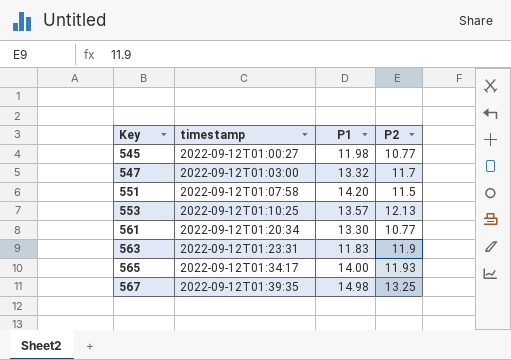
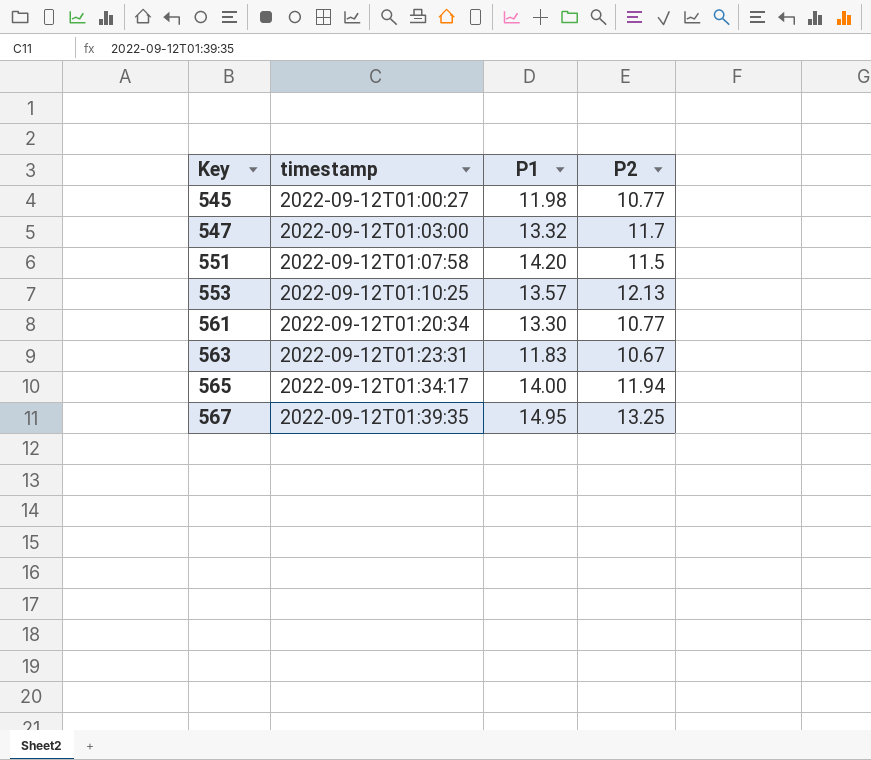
563 | P2: 11.9 -> 10.67
565 | P2: 11.93 -> 11.94
567 | P1: 14.98 -> 14.95

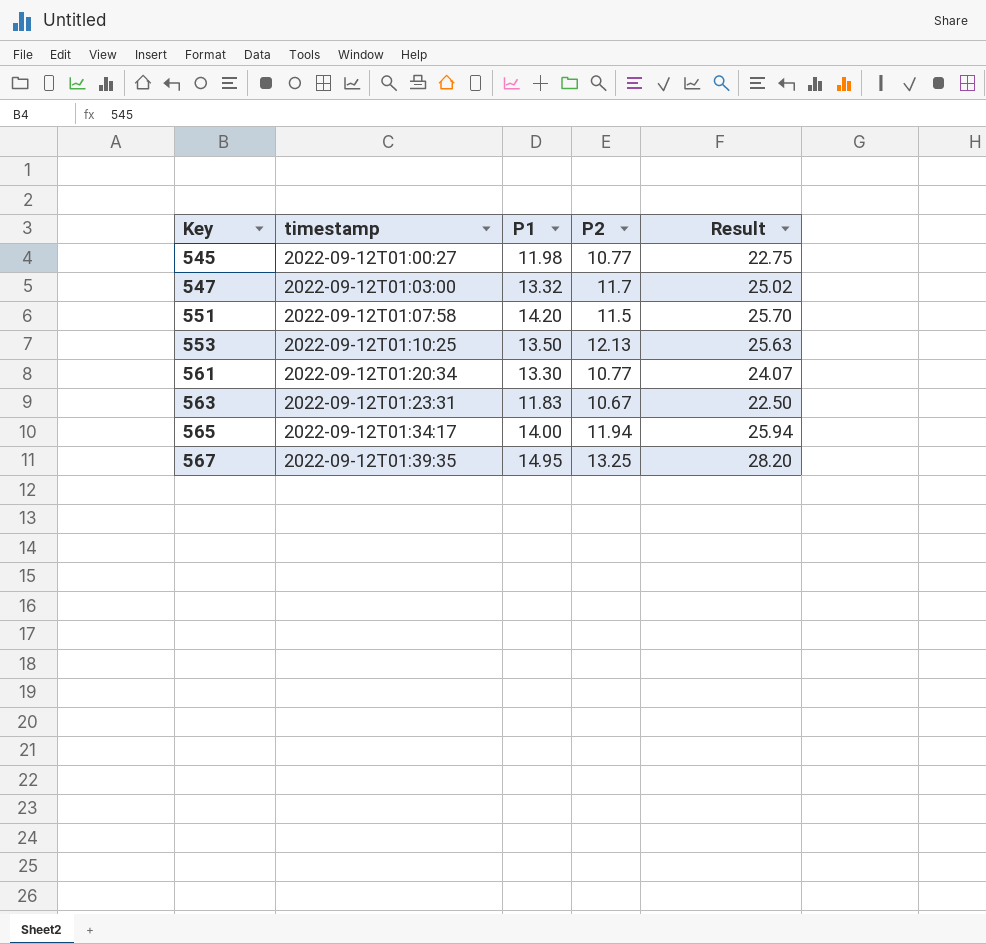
column Result | formula: none -> [P1] + [P2]
553 | P1: 13.57 -> 13.50

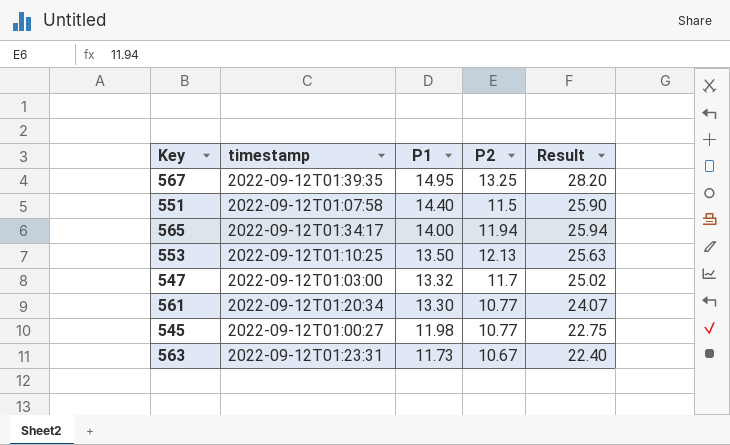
row order: Key ascending -> P1 descending
551 | P1: 14.20 -> 14.40
551 | Result: 25.70 -> 25.90
563 | P1: 11.83 -> 11.73
563 | Result: 22.50 -> 22.40

